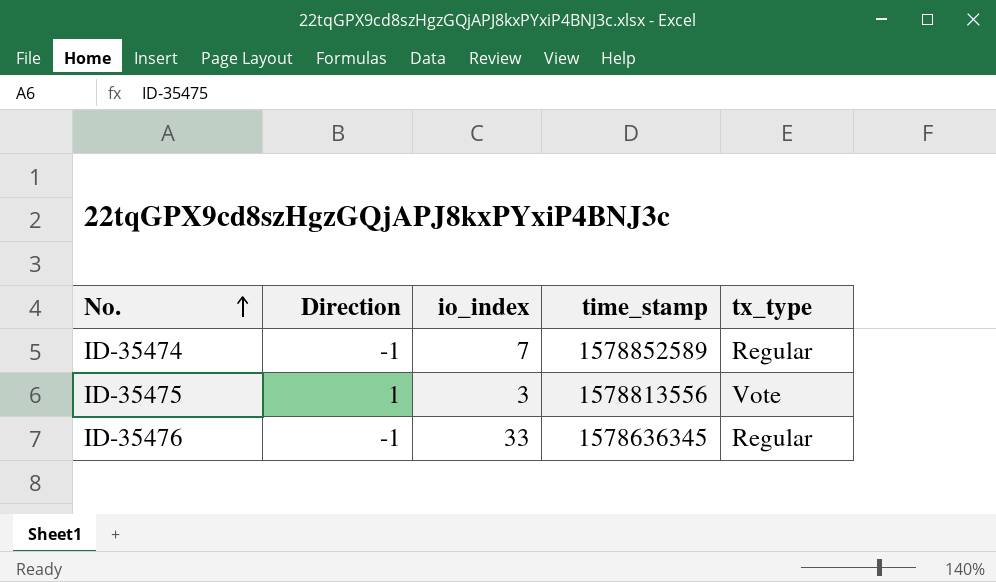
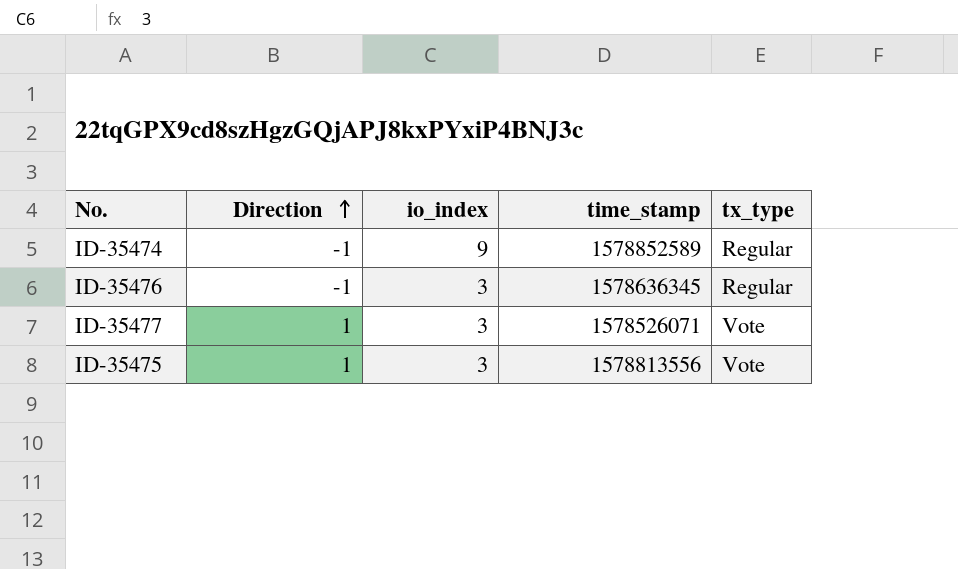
row order: No. ascending -> Direction ascending
ID-35474 | io_index: 7 -> 9
ID-35476 | io_index: 33 -> 3
row ID-35477: none -> 1 | 3 | 1578526071 | Vote

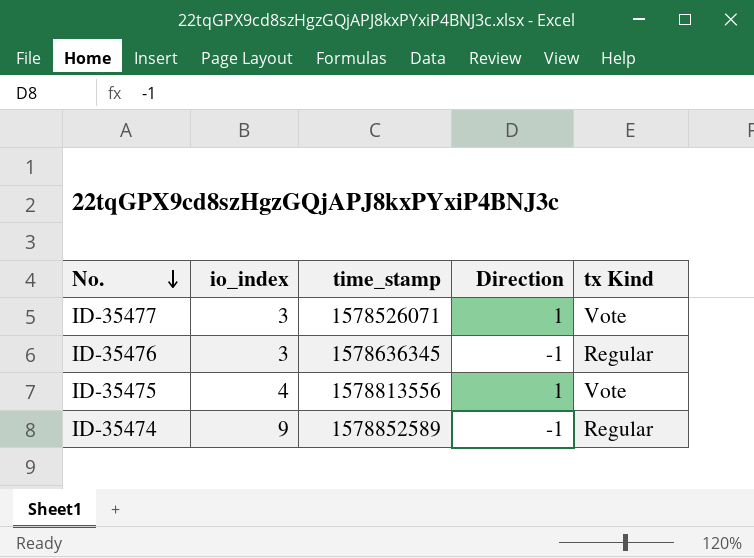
row order: Direction ascending -> No. descending
column Direction | position: 2 -> 4
column name: tx_type -> tx Kind
ID-35475 | io_index: 3 -> 4

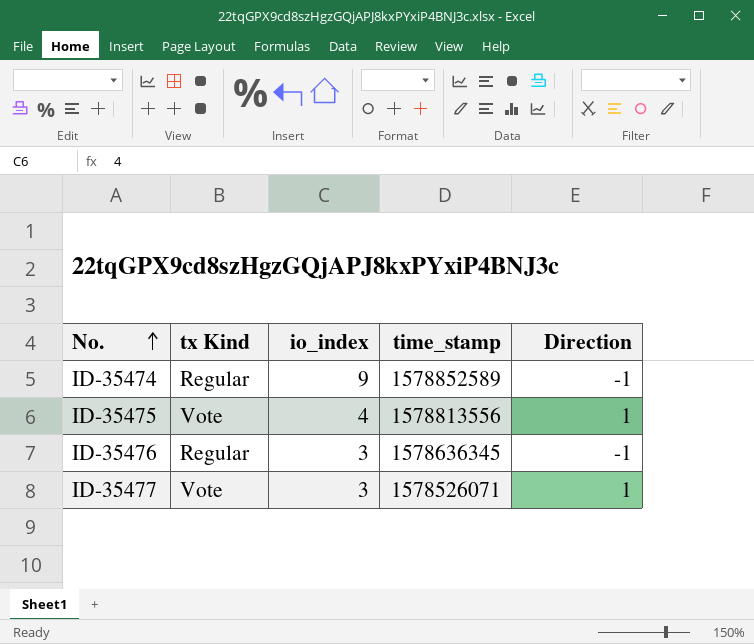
row order: No. descending -> No. ascending
column tx Kind | position: 5 -> 2

